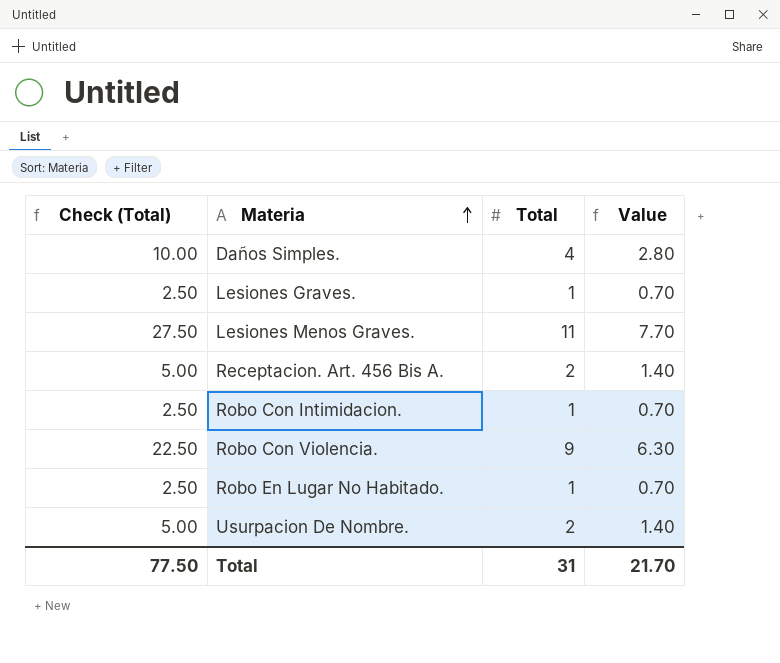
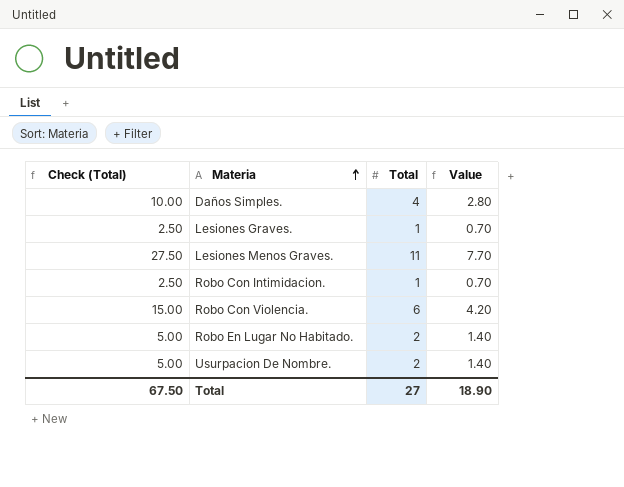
row Receptacion. Art. 456 Bis A.: 5.00 | 2 | 1.40 -> none
Robo Con Violencia. | Check (Total): 22.50 -> 15.00
Robo Con Violencia. | Total: 9 -> 6
Robo Con Violencia. | Value: 6.30 -> 4.20
Robo En Lugar No Habitado. | Check (Total): 2.50 -> 5.00
Robo En Lugar No Habitado. | Total: 1 -> 2
Robo En Lugar No Habitado. | Value: 0.70 -> 1.40
Total | Check (Total): 77.50 -> 67.50
Total | Total: 31 -> 27
Total | Value: 21.70 -> 18.90

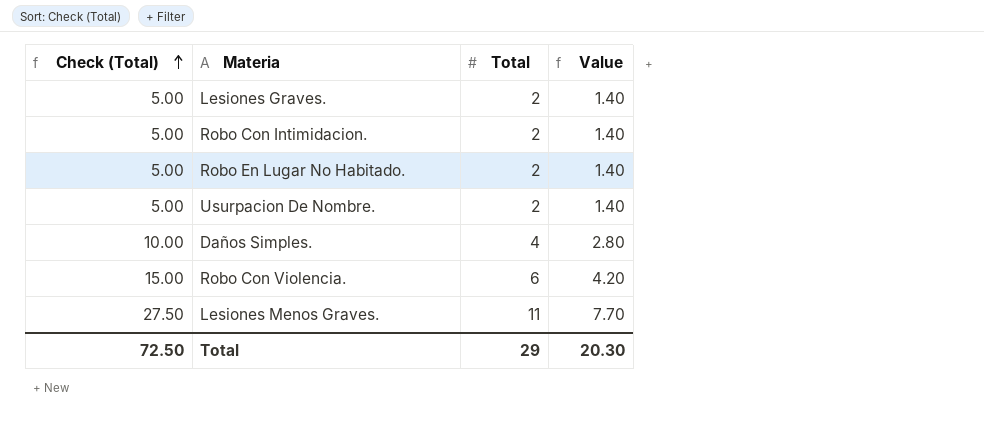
row order: Materia ascending -> Check (Total) ascending
Lesiones Graves. | Check (Total): 2.50 -> 5.00
Lesiones Graves. | Total: 1 -> 2
Lesiones Graves. | Value: 0.70 -> 1.40
Robo Con Intimidacion. | Check (Total): 2.50 -> 5.00
Robo Con Intimidacion. | Total: 1 -> 2
Robo Con Intimidacion. | Value: 0.70 -> 1.40
Total | Check (Total): 67.50 -> 72.50
Total | Total: 27 -> 29
Total | Value: 18.90 -> 20.30

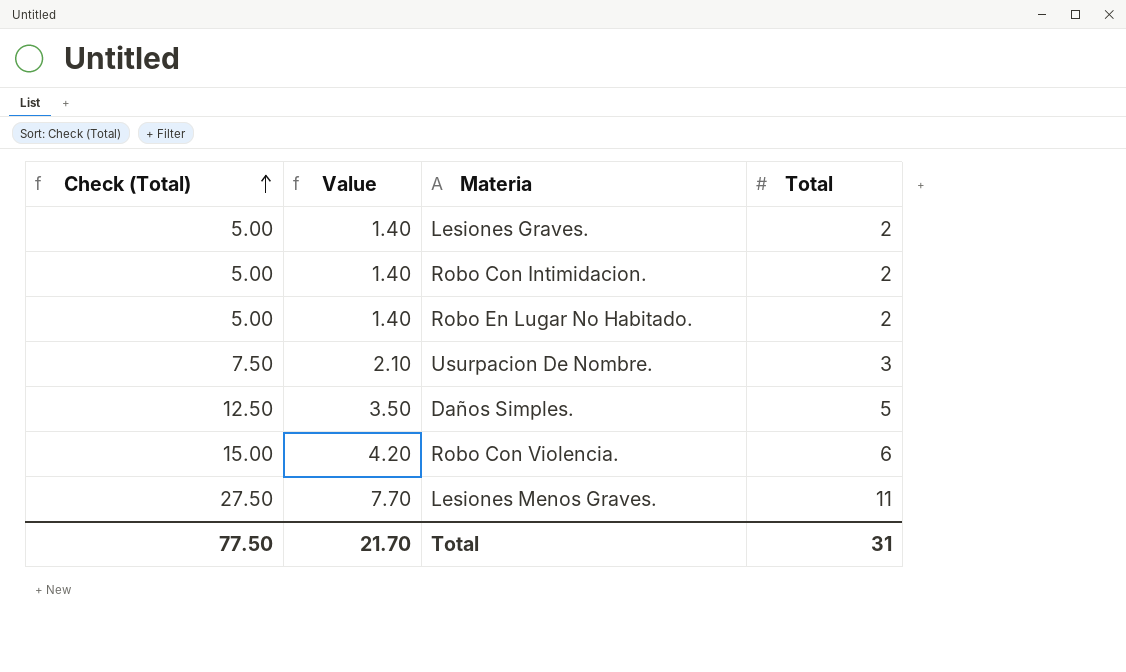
column Value | position: 4 -> 2
Usurpacion De Nombre. | Check (Total): 5.00 -> 7.50
Usurpacion De Nombre. | Value: 1.40 -> 2.10
Usurpacion De Nombre. | Total: 2 -> 3
Daños Simples. | Check (Total): 10.00 -> 12.50
Daños Simples. | Value: 2.80 -> 3.50
Daños Simples. | Total: 4 -> 5
Total | Check (Total): 72.50 -> 77.50
Total | Value: 20.30 -> 21.70
Total | Total: 29 -> 31

